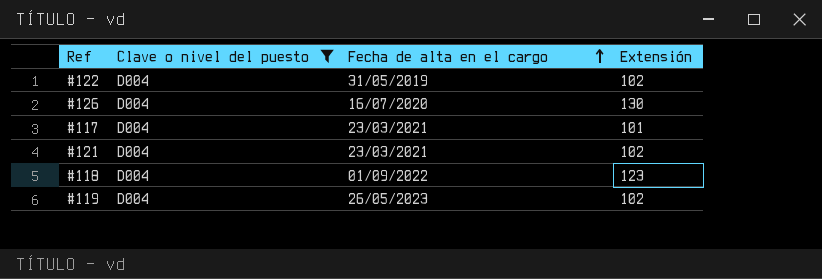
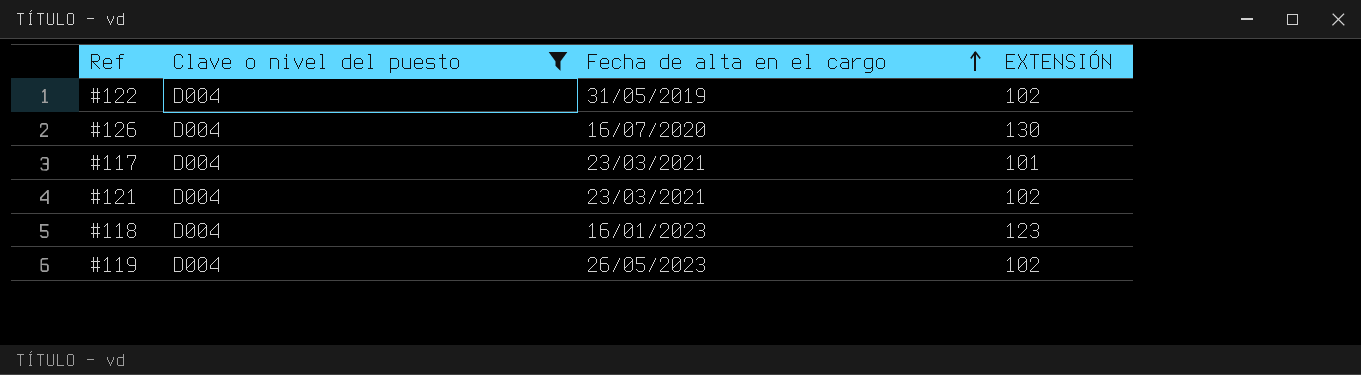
column name: Extensión -> EXTENSIÓN
#118 | Fecha de alta en el cargo: 01/09/2022 -> 16/01/2023

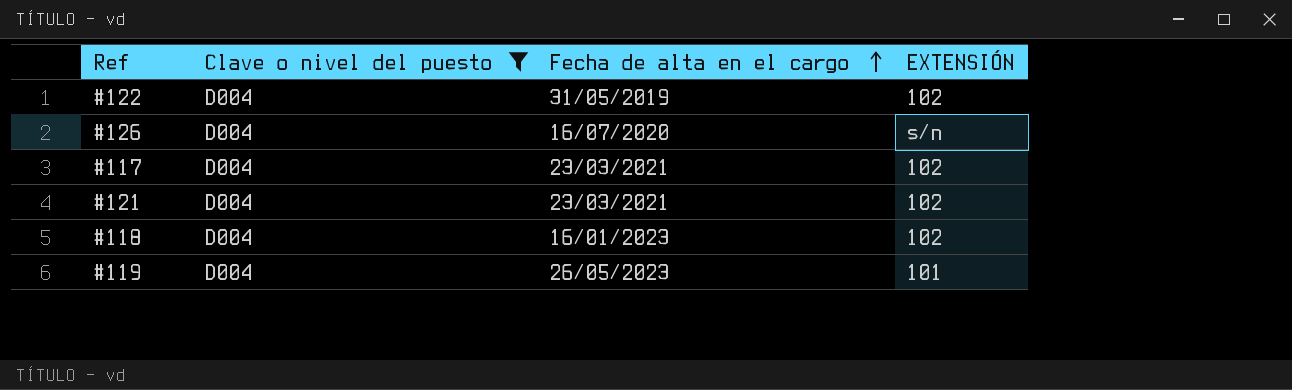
#126 | EXTENSIÓN: 130 -> s/n
#117 | EXTENSIÓN: 101 -> 102
#118 | EXTENSIÓN: 123 -> 102
#119 | EXTENSIÓN: 102 -> 101

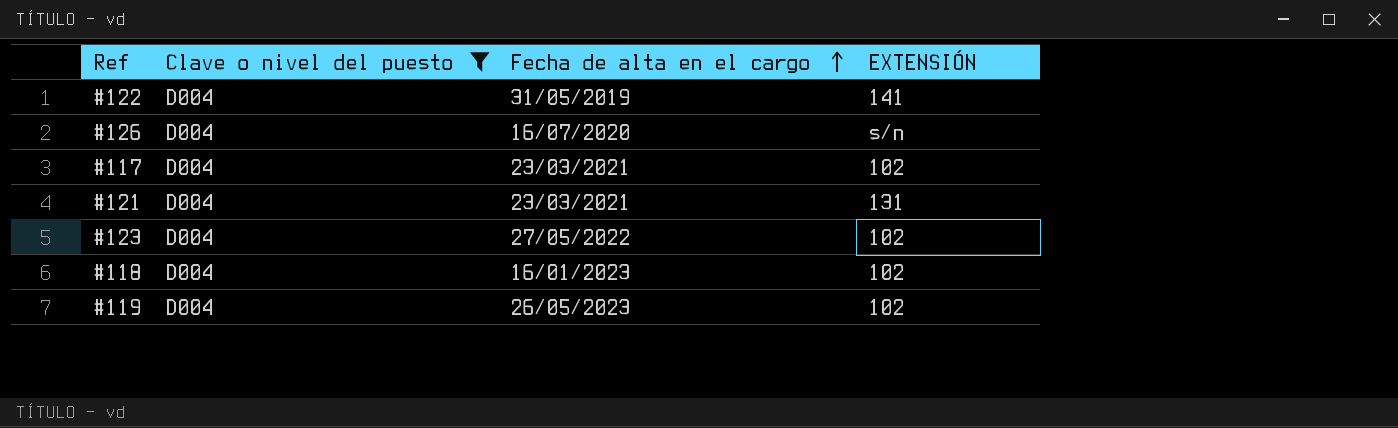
#122 | EXTENSIÓN: 102 -> 141
#121 | EXTENSIÓN: 102 -> 131
row #123: none -> D004 | 27/05/2022 | 102
#119 | EXTENSIÓN: 101 -> 102

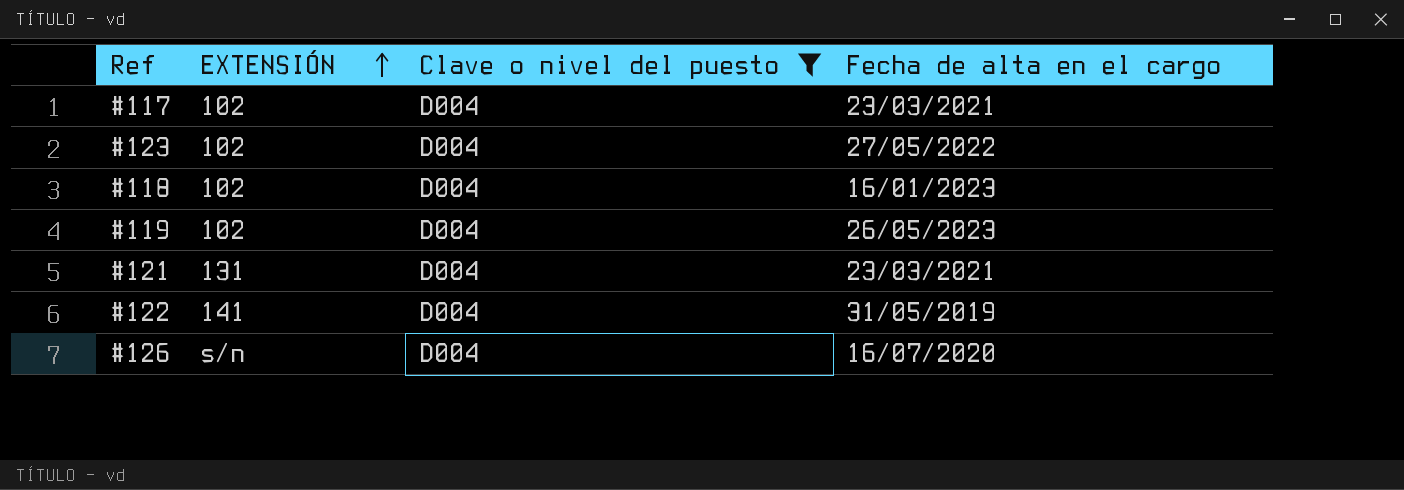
row order: Fecha de alta en el cargo ascending -> EXTENSIÓN ascending
column EXTENSIÓN | position: 4 -> 2

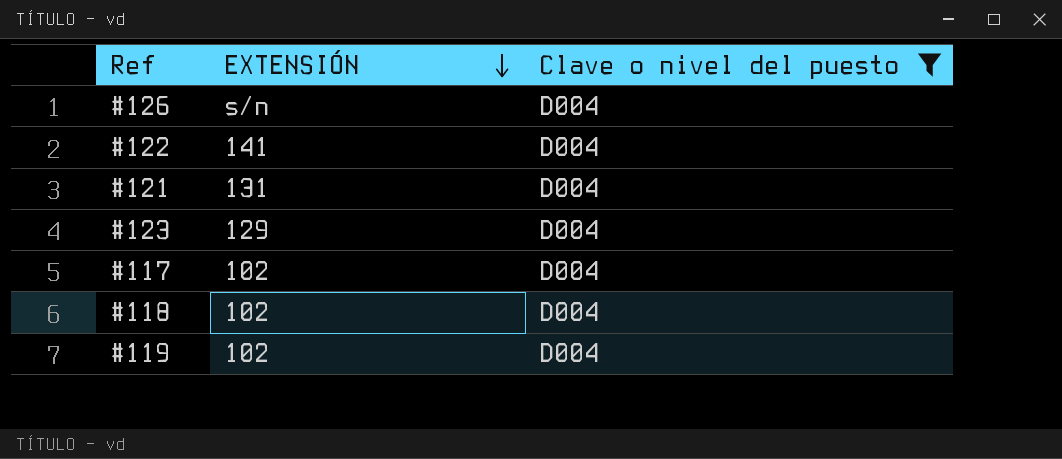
row order: EXTENSIÓN ascending -> EXTENSIÓN descending
column Fecha de alta en el cargo | position: 4 -> none
#123 | EXTENSIÓN: 102 -> 129

